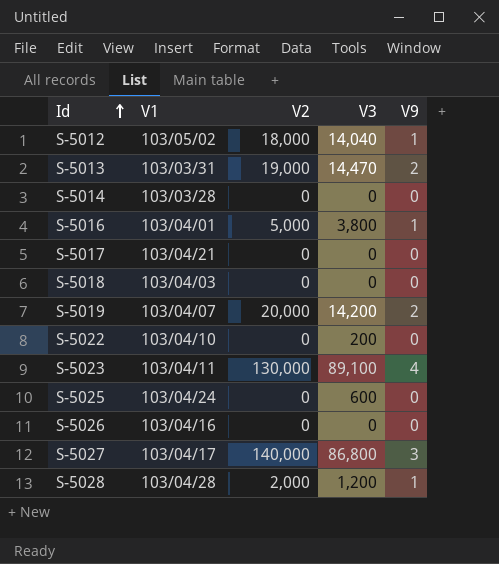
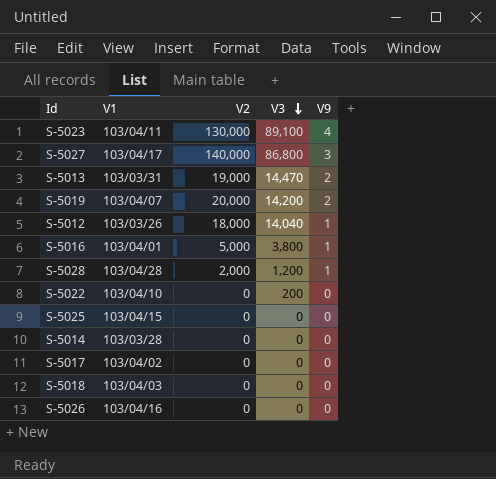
row order: Id ascending -> V3 descending
S-5012 | V1: 103/05/02 -> 103/03/26
S-5025 | V1: 103/04/24 -> 103/04/15
S-5025 | V3: 600 -> 0
S-5017 | V1: 103/04/21 -> 103/04/02

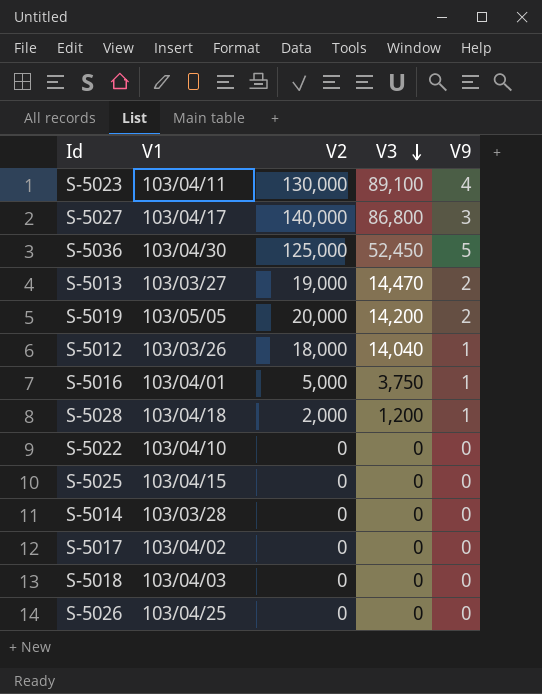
row S-5036: none -> 103/04/30 | 125,000 | 52,450 | 5
S-5013 | V1: 103/03/31 -> 103/03/27
S-5019 | V1: 103/04/07 -> 103/05/05
S-5016 | V3: 3,800 -> 3,750
S-5028 | V1: 103/04/28 -> 103/04/18
S-5022 | V3: 200 -> 0
S-5026 | V1: 103/04/16 -> 103/04/25

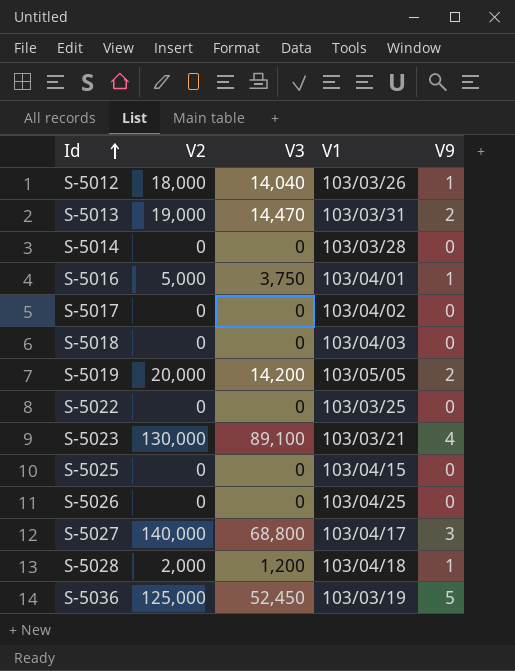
row order: V3 descending -> Id ascending
column V1 | position: 2 -> 4
S-5013 | V1: 103/03/27 -> 103/03/31
S-5022 | V1: 103/04/10 -> 103/03/25
S-5023 | V1: 103/04/11 -> 103/03/21
S-5027 | V3: 86,800 -> 68,800
S-5036 | V1: 103/04/30 -> 103/03/19

